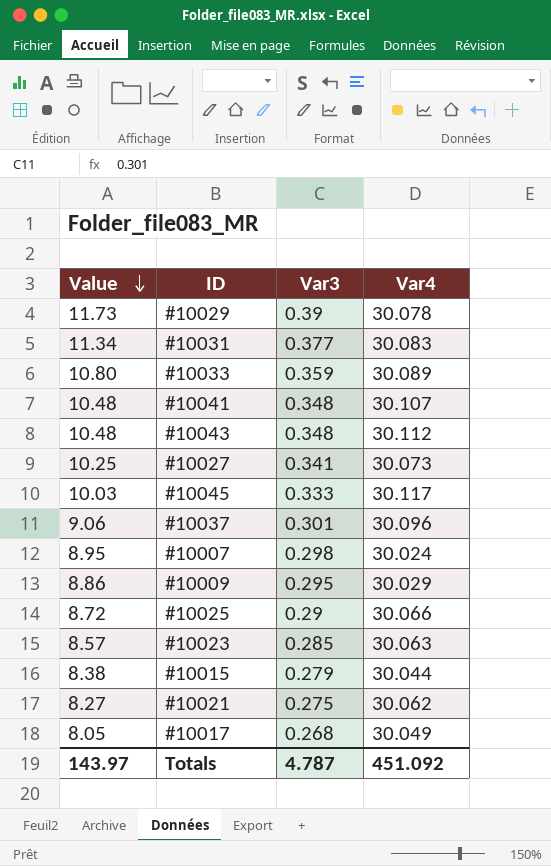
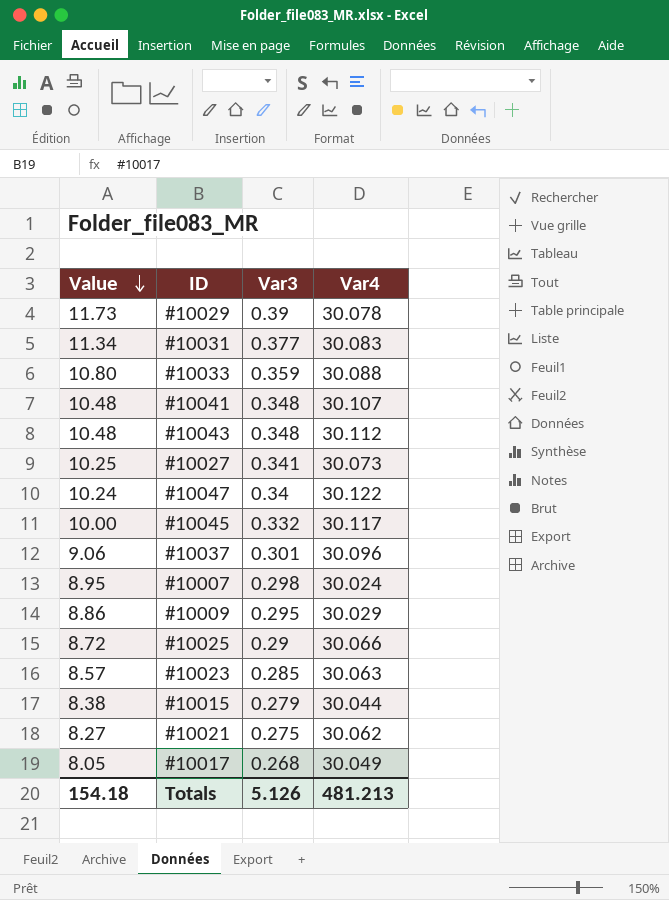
#10033 | Var4: 30.089 -> 30.088
row #10047: none -> 10.24 | 0.34 | 30.122
#10045 | Value: 10.03 -> 10.00
#10045 | Var3: 0.333 -> 0.332
Totals | Value: 143.97 -> 154.18
Totals | Var3: 4.787 -> 5.126
Totals | Var4: 451.092 -> 481.213

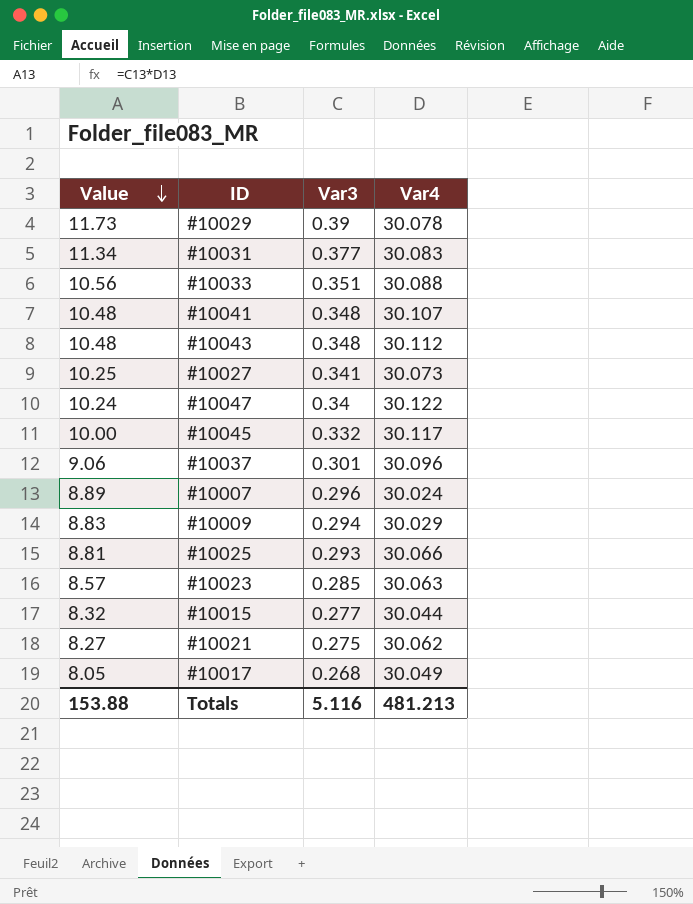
#10033 | Value: 10.80 -> 10.56
#10033 | Var3: 0.359 -> 0.351
#10007 | Value: 8.95 -> 8.89
#10007 | Var3: 0.298 -> 0.296
#10009 | Value: 8.86 -> 8.83
#10009 | Var3: 0.295 -> 0.294
#10025 | Value: 8.72 -> 8.81
#10025 | Var3: 0.29 -> 0.293
#10015 | Value: 8.38 -> 8.32
#10015 | Var3: 0.279 -> 0.277
Totals | Value: 154.18 -> 153.88
Totals | Var3: 5.126 -> 5.116

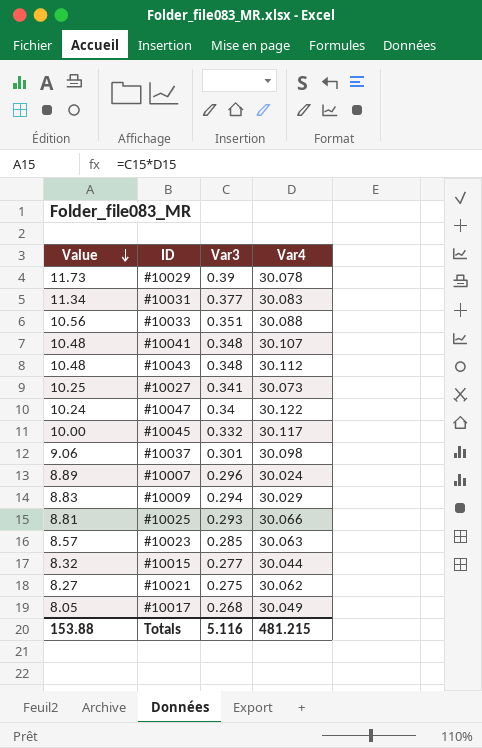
#10037 | Var4: 30.096 -> 30.098
Totals | Var4: 481.213 -> 481.215

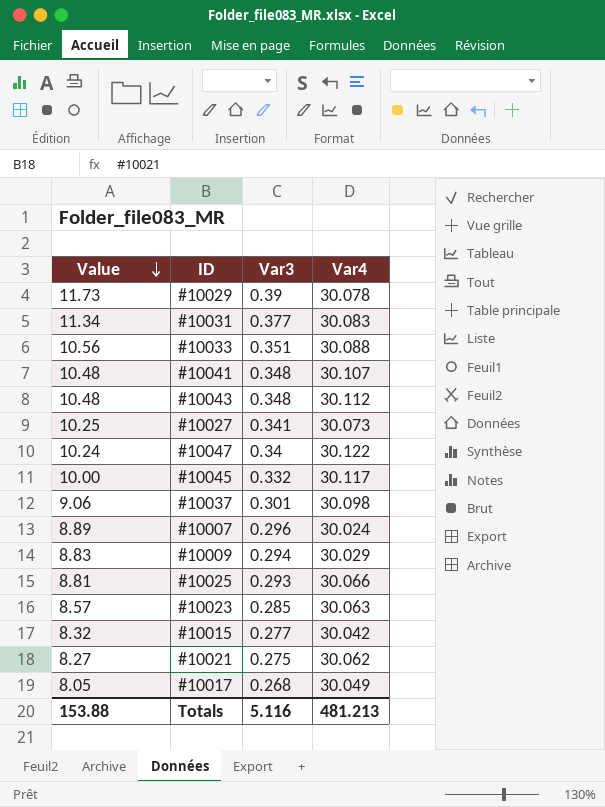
#10015 | Var4: 30.044 -> 30.042
Totals | Var4: 481.215 -> 481.213

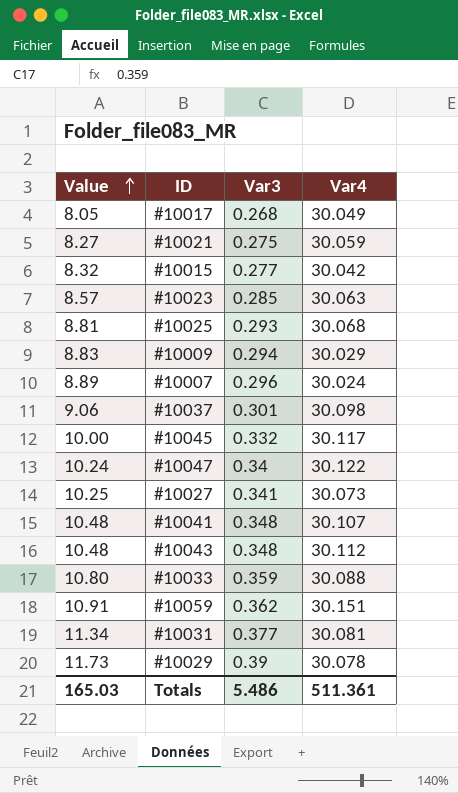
row order: Value descending -> Value ascending
#10021 | Var4: 30.062 -> 30.059
#10025 | Var4: 30.066 -> 30.068
#10033 | Value: 10.56 -> 10.80
#10033 | Var3: 0.351 -> 0.359
row #10059: none -> 10.91 | 0.362 | 30.151
#10031 | Var4: 30.083 -> 30.081
Totals | Value: 153.88 -> 165.03
Totals | Var3: 5.116 -> 5.486
Totals | Var4: 481.213 -> 511.361

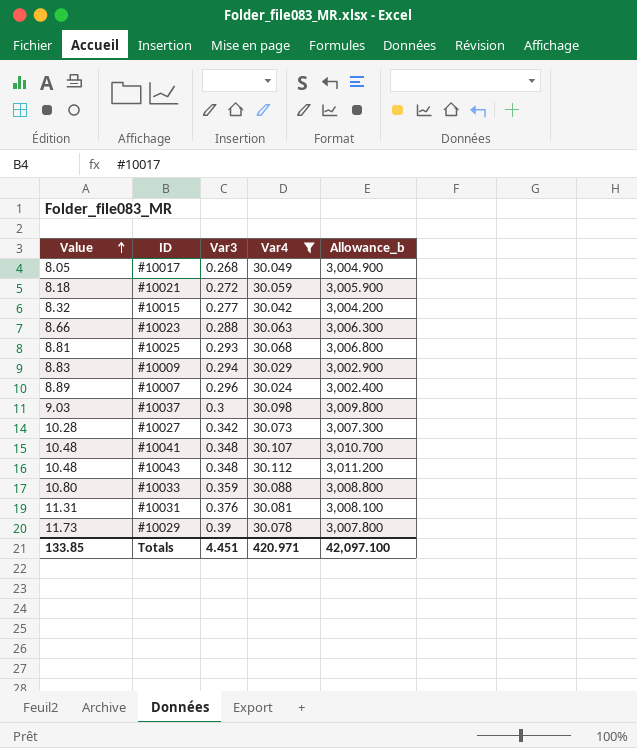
filter: none -> Var4 <= 30.112
column Allowance_b | formula: none -> [Var4] * 100
#10021 | Value: 8.27 -> 8.18
#10021 | Var3: 0.275 -> 0.272
#10023 | Value: 8.57 -> 8.66
#10023 | Var3: 0.285 -> 0.288
#10037 | Value: 9.06 -> 9.03
#10037 | Var3: 0.301 -> 0.3
#10027 | Value: 10.25 -> 10.28
#10027 | Var3: 0.341 -> 0.342
#10031 | Value: 11.34 -> 11.31
#10031 | Var3: 0.377 -> 0.376
Totals | Value: 165.03 -> 133.85
Totals | Var3: 5.486 -> 4.451
Totals | Var4: 511.361 -> 420.971

